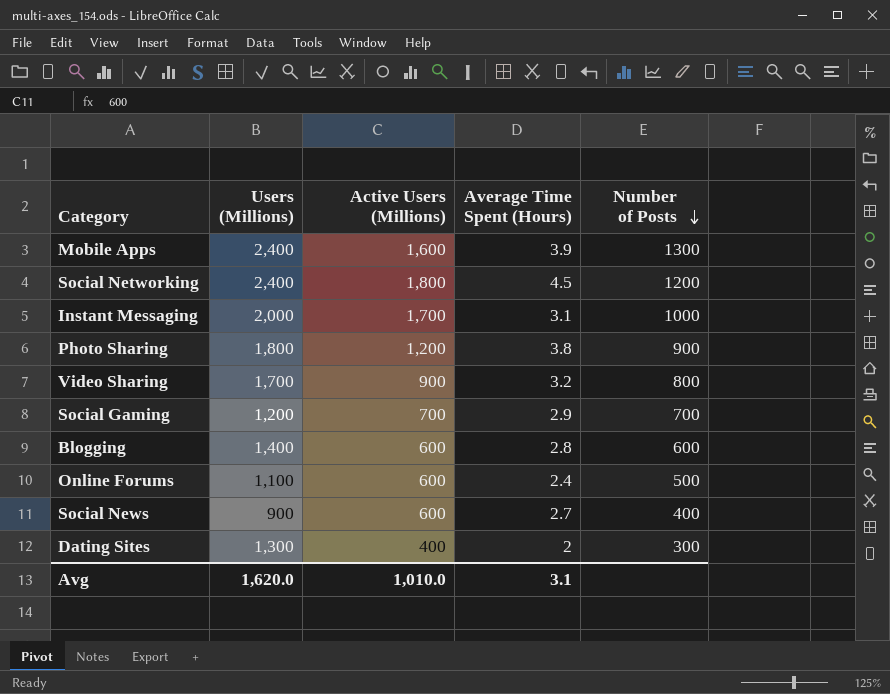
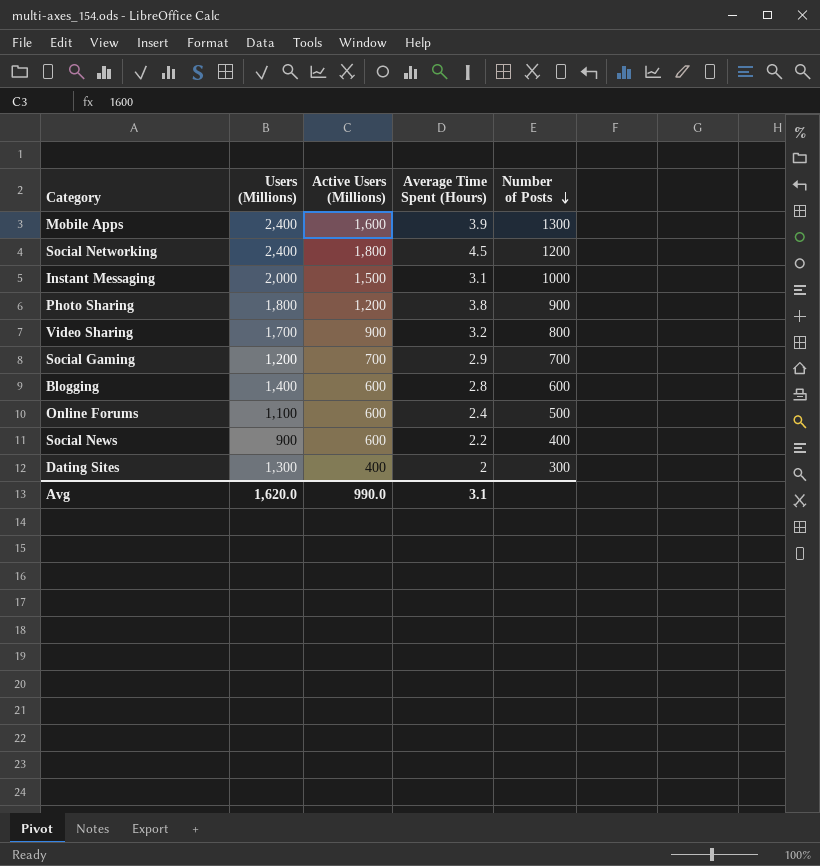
Instant Messaging | Active Users (Millions): 1,700 -> 1,500
Social News | Average Time Spent (Hours): 2.7 -> 2.2
Avg | Active Users (Millions): 1,010.0 -> 990.0

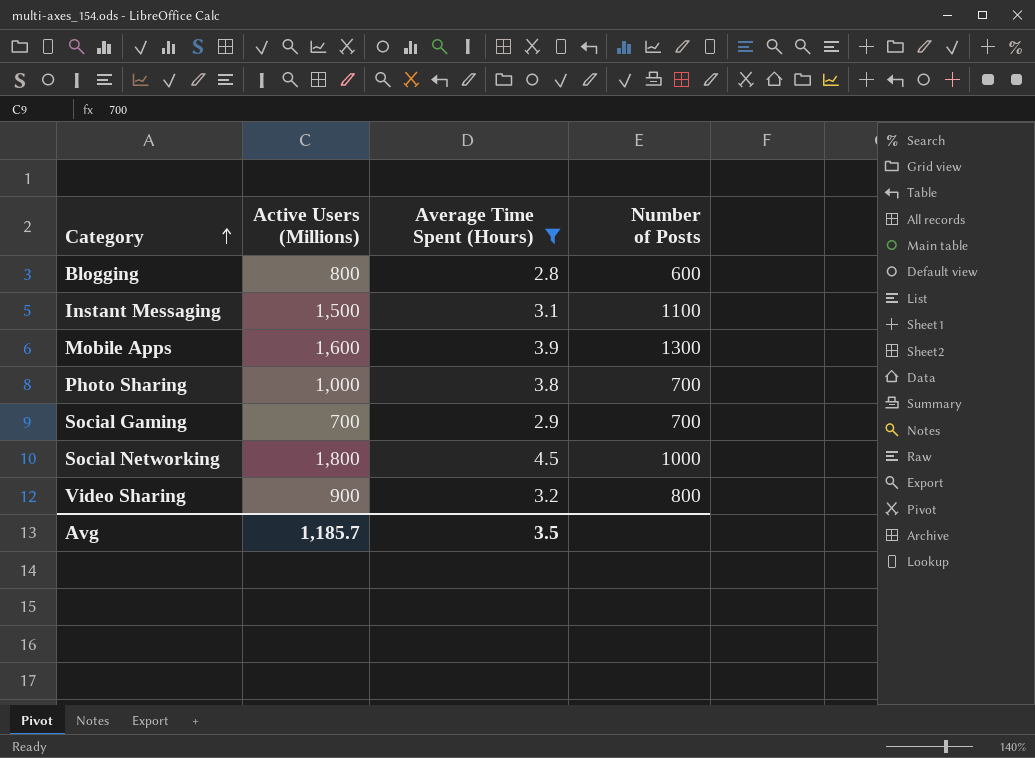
filter: none -> Average Time Spent (Hours) >= 2.8
row order: Number of Posts descending -> Category ascending
column Users (Millions) | position: 2 -> none
Blogging | Active Users (Millions): 600 -> 800
Instant Messaging | Number of Posts: 1000 -> 1100
Photo Sharing | Active Users (Millions): 1,200 -> 1,000
Photo Sharing | Number of Posts: 900 -> 700
Social Networking | Number of Posts: 1200 -> 1000
Avg | Active Users (Millions): 990.0 -> 1,185.7
Avg | Average Time Spent (Hours): 3.1 -> 3.5

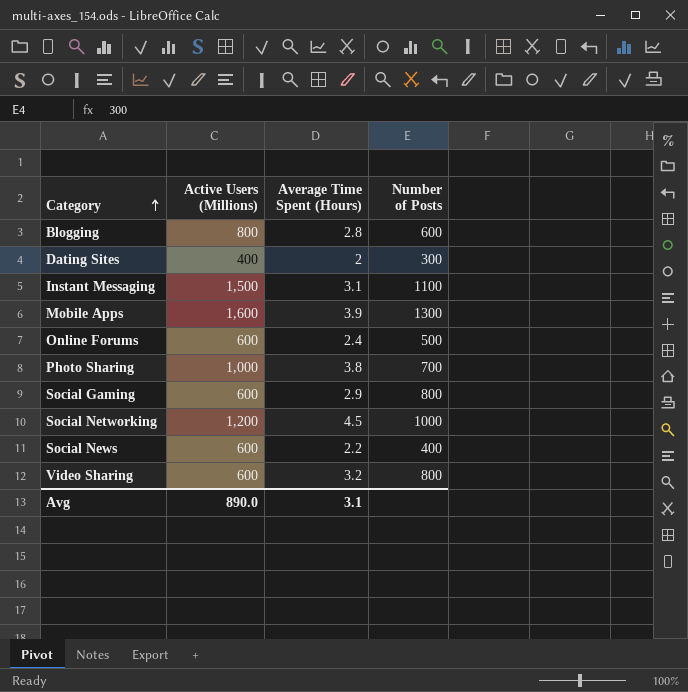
filter: Average Time Spent (Hours) >= 2.8 -> none
Social Gaming | Active Users (Millions): 700 -> 600
Social Gaming | Number of Posts: 700 -> 800
Social Networking | Active Users (Millions): 1,800 -> 1,200
Video Sharing | Active Users (Millions): 900 -> 600
Avg | Active Users (Millions): 1,185.7 -> 890.0
Avg | Average Time Spent (Hours): 3.5 -> 3.1

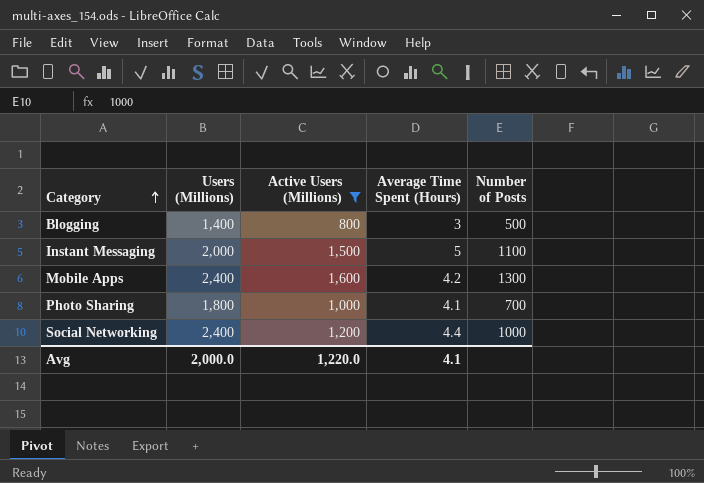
filter: none -> Active Users (Millions) >= 800
column Users (Millions) | position: none -> 2
Blogging | Average Time Spent (Hours): 2.8 -> 3
Blogging | Number of Posts: 600 -> 500
Instant Messaging | Average Time Spent (Hours): 3.1 -> 5
Mobile Apps | Average Time Spent (Hours): 3.9 -> 4.2
Photo Sharing | Average Time Spent (Hours): 3.8 -> 4.1
Social Networking | Average Time Spent (Hours): 4.5 -> 4.4
Avg | Active Users (Millions): 890.0 -> 1,220.0
Avg | Average Time Spent (Hours): 3.1 -> 4.1

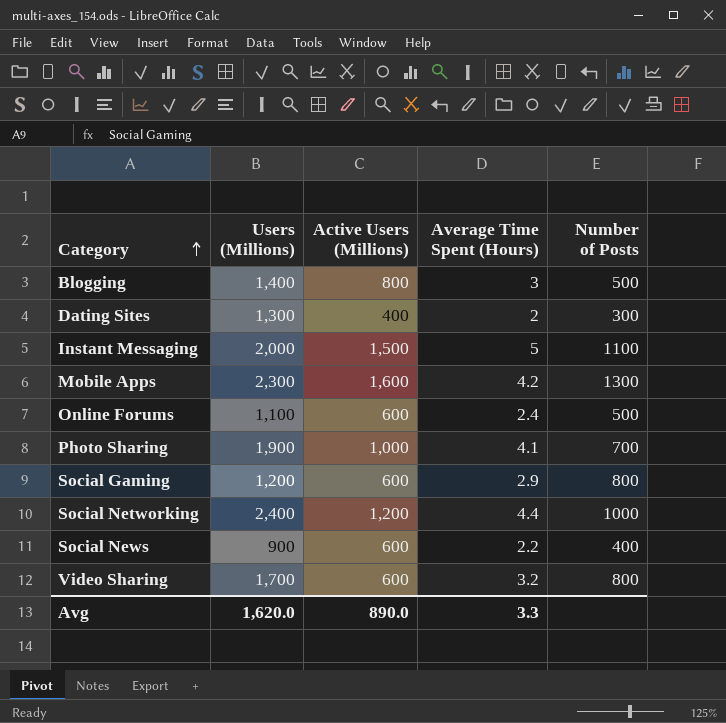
filter: Active Users (Millions) >= 800 -> none
Mobile Apps | Users (Millions): 2,400 -> 2,300
Photo Sharing | Users (Millions): 1,800 -> 1,900
Avg | Users (Millions): 2,000.0 -> 1,620.0
Avg | Active Users (Millions): 1,220.0 -> 890.0
Avg | Average Time Spent (Hours): 4.1 -> 3.3

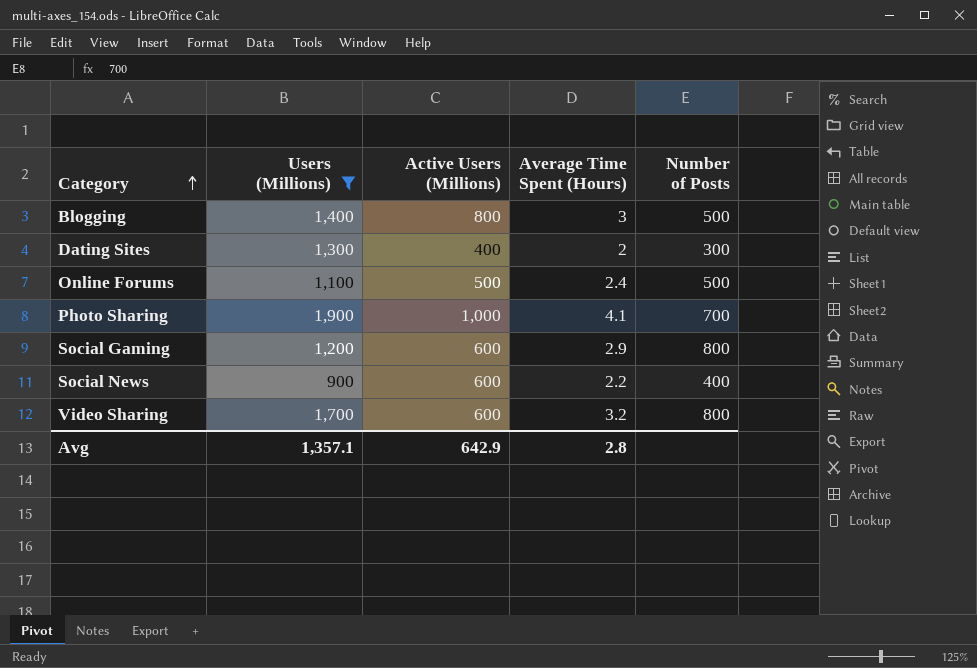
filter: none -> Users (Millions) <= 1,900
Online Forums | Active Users (Millions): 600 -> 500
Avg | Users (Millions): 1,620.0 -> 1,357.1
Avg | Active Users (Millions): 890.0 -> 642.9
Avg | Average Time Spent (Hours): 3.3 -> 2.8

